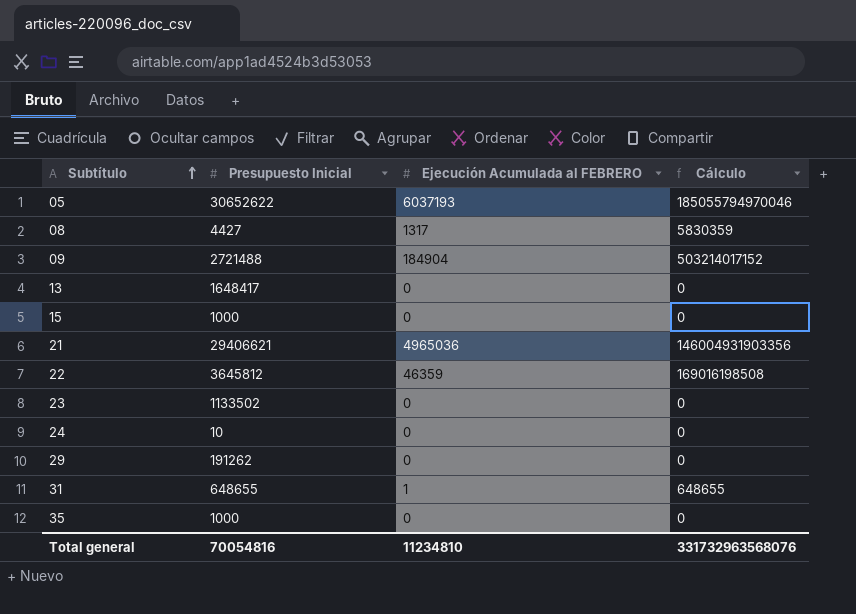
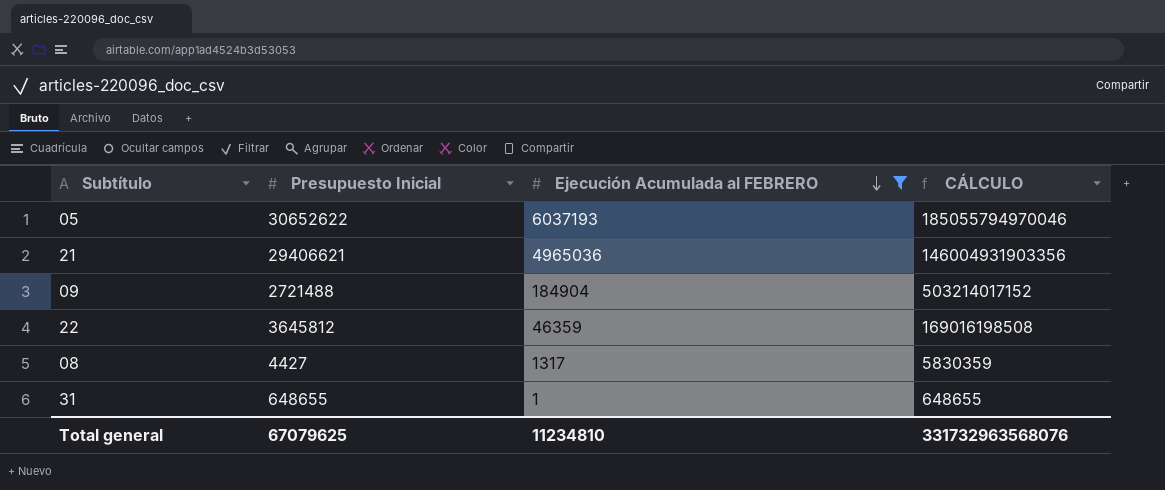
filter: none -> Ejecución Acumulada al FEBRERO != 0
row order: Subtítulo ascending -> Ejecución Acumulada al FEBRERO descending
column name: Cálculo -> CÁLCULO
Total general | Presupuesto Inicial: 70054816 -> 67079625

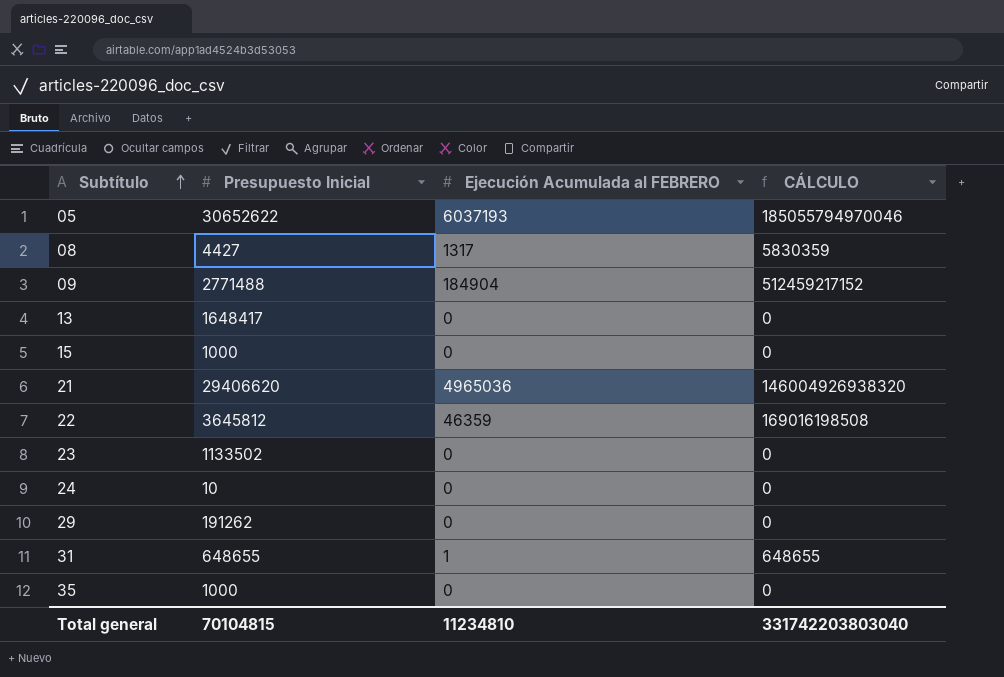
filter: Ejecución Acumulada al FEBRERO != 0 -> none
row order: Ejecución Acumulada al FEBRERO descending -> Subtítulo ascending
09 | Presupuesto Inicial: 2721488 -> 2771488
09 | CÁLCULO: 503214017152 -> 512459217152
21 | Presupuesto Inicial: 29406621 -> 29406620
21 | CÁLCULO: 146004931903356 -> 146004926938320
Total general | Presupuesto Inicial: 67079625 -> 70104815
Total general | CÁLCULO: 331732963568076 -> 331742203803040

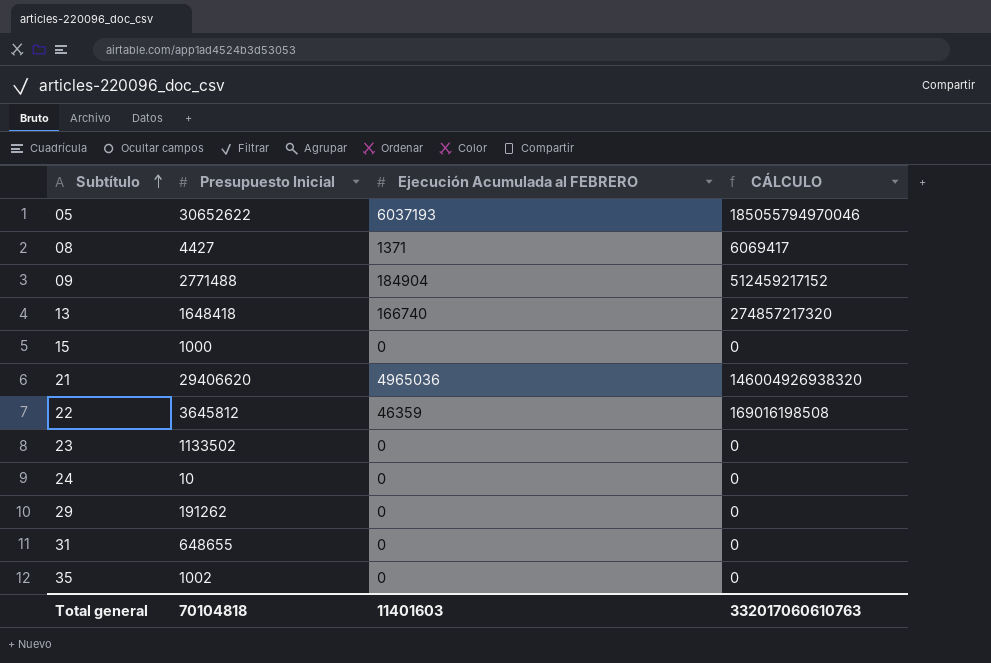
08 | Ejecución Acumulada al FEBRERO: 1317 -> 1371
08 | CÁLCULO: 5830359 -> 6069417
13 | Presupuesto Inicial: 1648417 -> 1648418
13 | Ejecución Acumulada al FEBRERO: 0 -> 166740
13 | CÁLCULO: 0 -> 274857217320
31 | Ejecución Acumulada al FEBRERO: 1 -> 0
31 | CÁLCULO: 648655 -> 0
35 | Presupuesto Inicial: 1000 -> 1002
Total general | Presupuesto Inicial: 70104815 -> 70104818
Total general | Ejecución Acumulada al FEBRERO: 11234810 -> 11401603
Total general | CÁLCULO: 331742203803040 -> 332017060610763

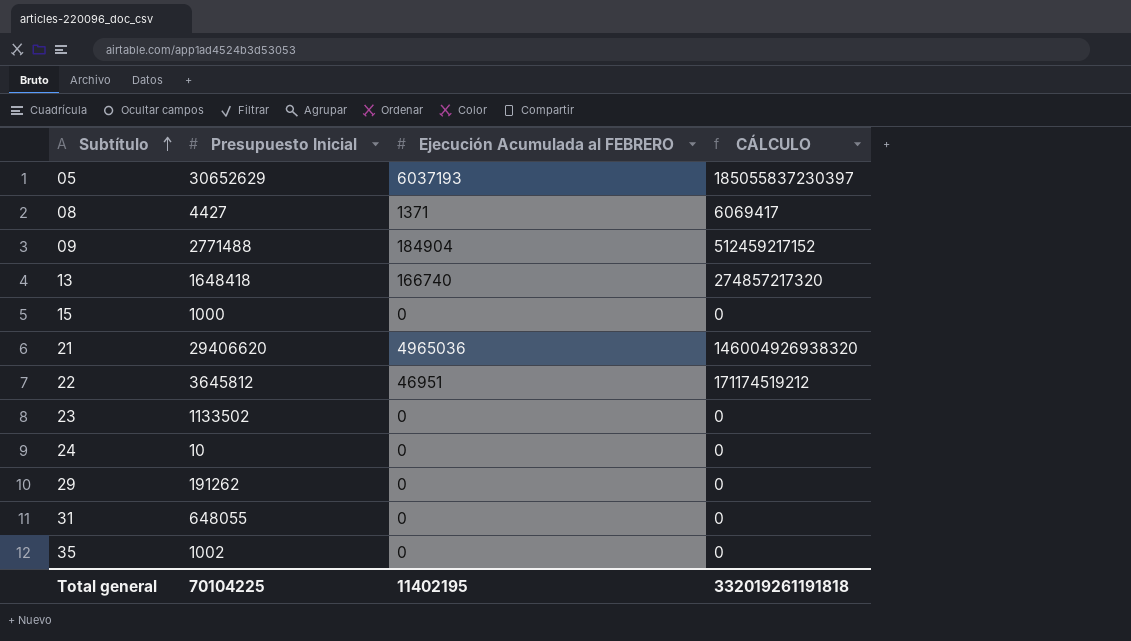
05 | Presupuesto Inicial: 30652622 -> 30652629
05 | CÁLCULO: 185055794970046 -> 185055837230397
22 | Ejecución Acumulada al FEBRERO: 46359 -> 46951
22 | CÁLCULO: 169016198508 -> 171174519212
31 | Presupuesto Inicial: 648655 -> 648055
Total general | Presupuesto Inicial: 70104818 -> 70104225
Total general | Ejecución Acumulada al FEBRERO: 11401603 -> 11402195
Total general | CÁLCULO: 332017060610763 -> 332019261191818

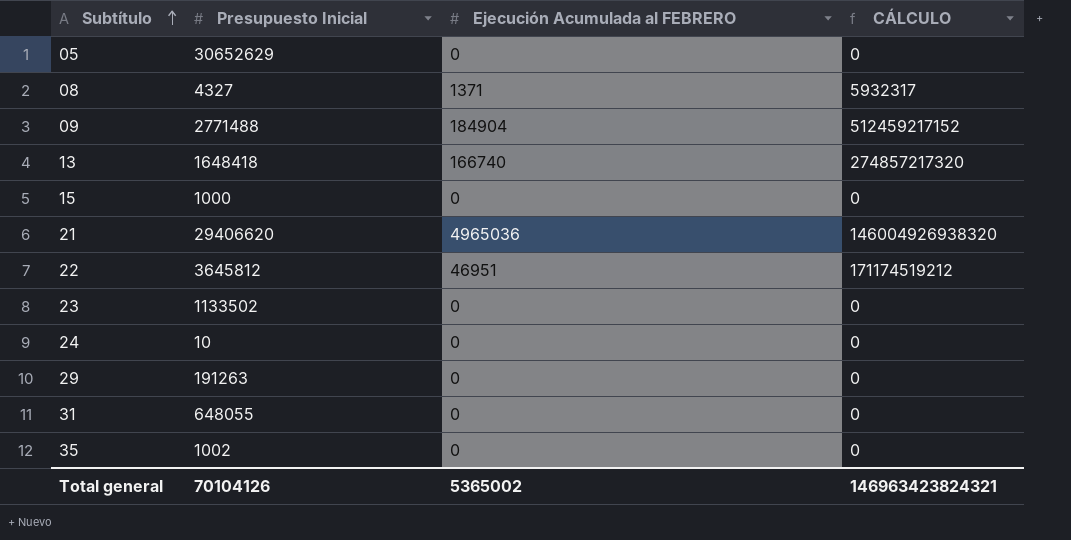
05 | Ejecución Acumulada al FEBRERO: 6037193 -> 0
05 | CÁLCULO: 185055837230397 -> 0
08 | Presupuesto Inicial: 4427 -> 4327
08 | CÁLCULO: 6069417 -> 5932317
29 | Presupuesto Inicial: 191262 -> 191263
Total general | Presupuesto Inicial: 70104225 -> 70104126
Total general | Ejecución Acumulada al FEBRERO: 11402195 -> 5365002
Total general | CÁLCULO: 332019261191818 -> 146963423824321

